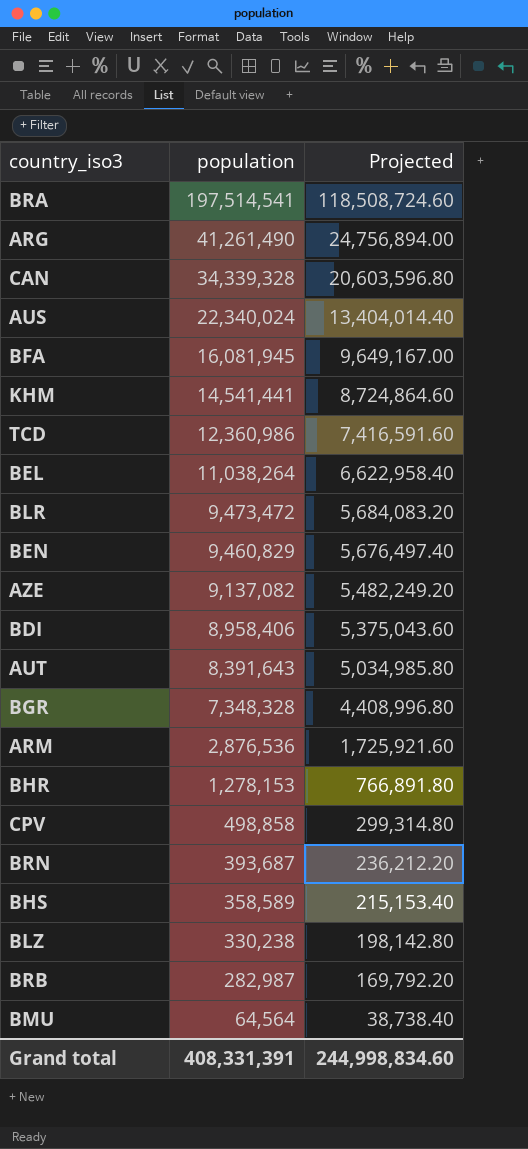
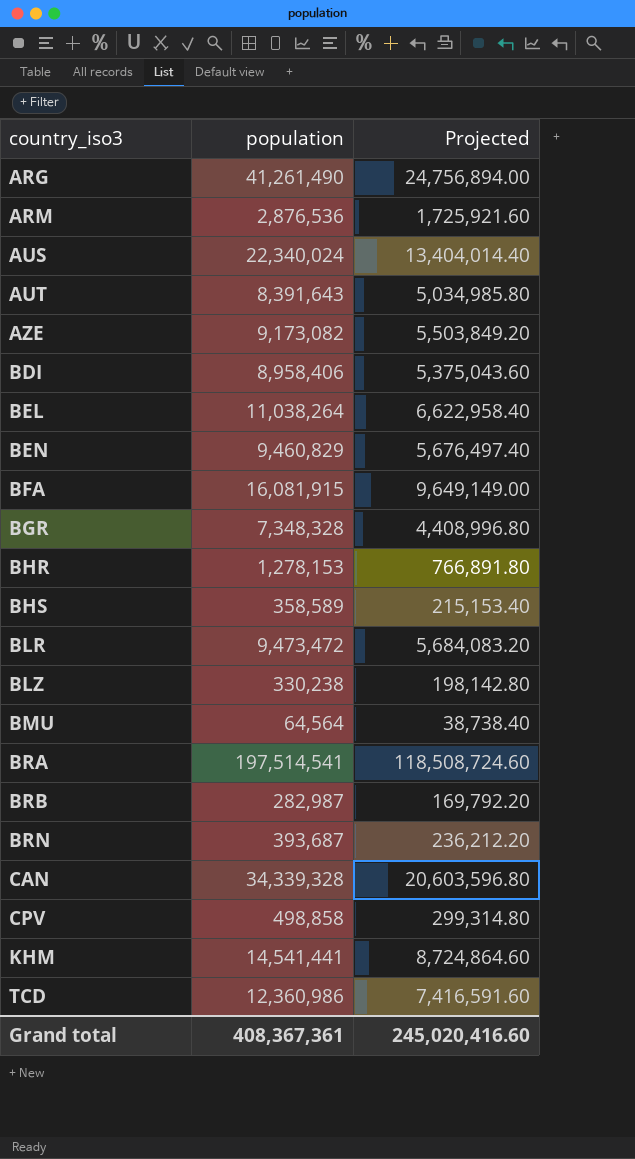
row order: population descending -> country_iso3 ascending
AZE | population: 9,137,082 -> 9,173,082
AZE | Projected: 5,482,249.20 -> 5,503,849.20
BFA | population: 16,081,945 -> 16,081,915
BFA | Projected: 9,649,167.00 -> 9,649,149.00
Grand total | population: 408,331,391 -> 408,367,361
Grand total | Projected: 244,998,834.60 -> 245,020,416.60

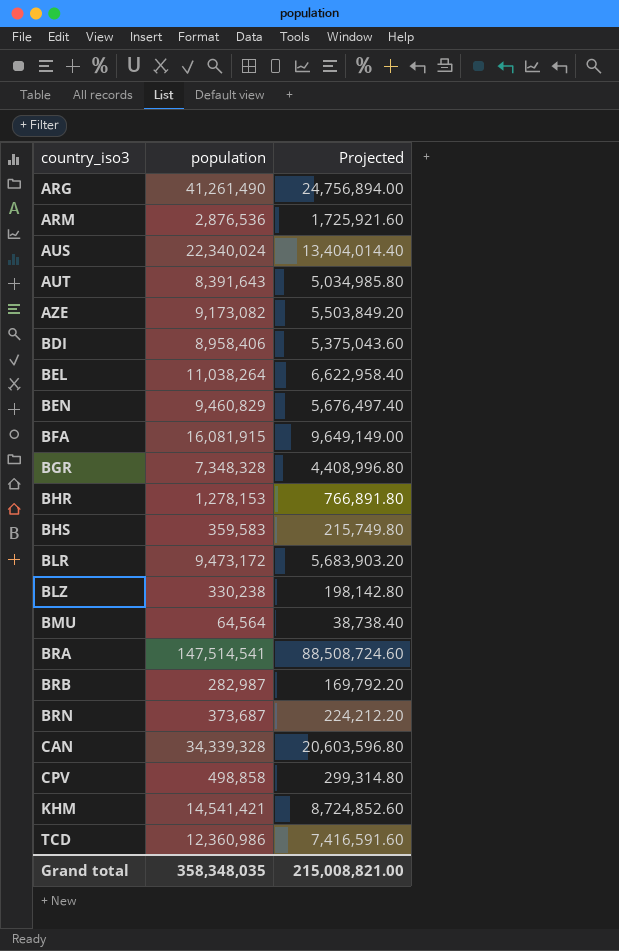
BHS | population: 358,589 -> 359,583
BHS | Projected: 215,153.40 -> 215,749.80
BLR | population: 9,473,472 -> 9,473,172
BLR | Projected: 5,684,083.20 -> 5,683,903.20
BRA | population: 197,514,541 -> 147,514,541
BRA | Projected: 118,508,724.60 -> 88,508,724.60
BRN | population: 393,687 -> 373,687
BRN | Projected: 236,212.20 -> 224,212.20
KHM | population: 14,541,441 -> 14,541,421
KHM | Projected: 8,724,864.60 -> 8,724,852.60
Grand total | population: 408,367,361 -> 358,348,035
Grand total | Projected: 245,020,416.60 -> 215,008,821.00

